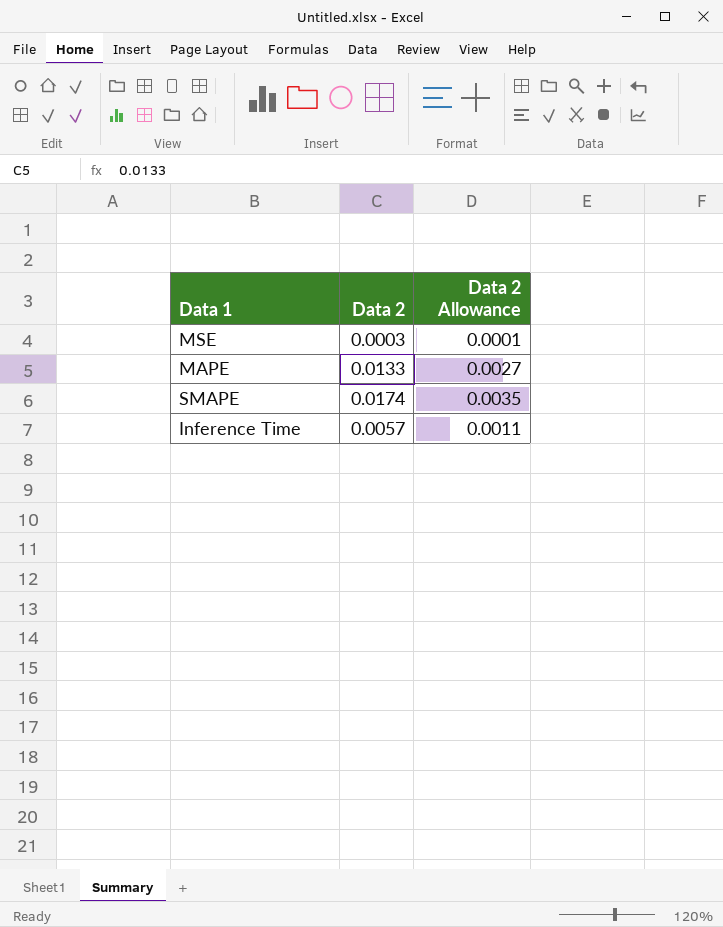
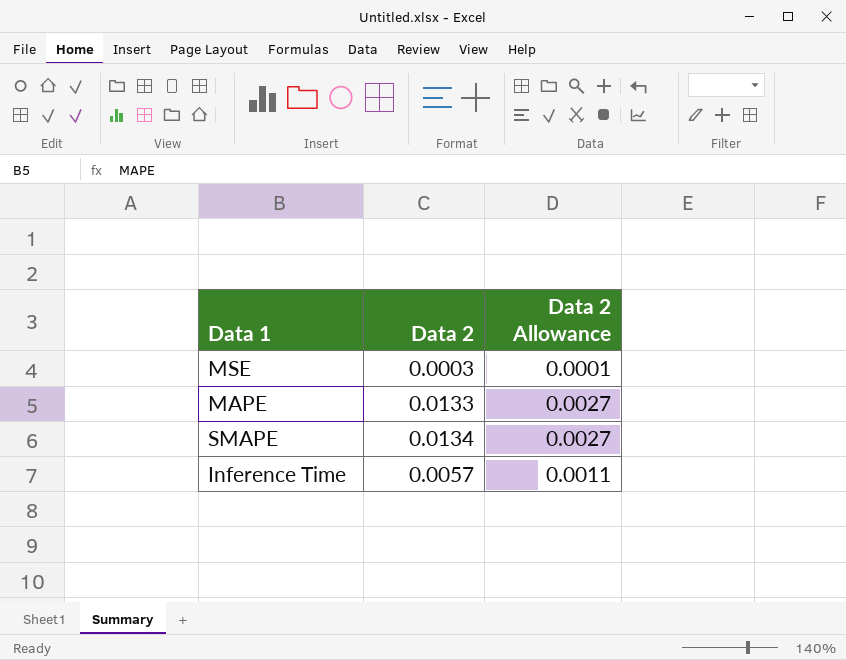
SMAPE | Data 2: 0.0174 -> 0.0134
SMAPE | Data 2 Allowance: 0.0035 -> 0.0027

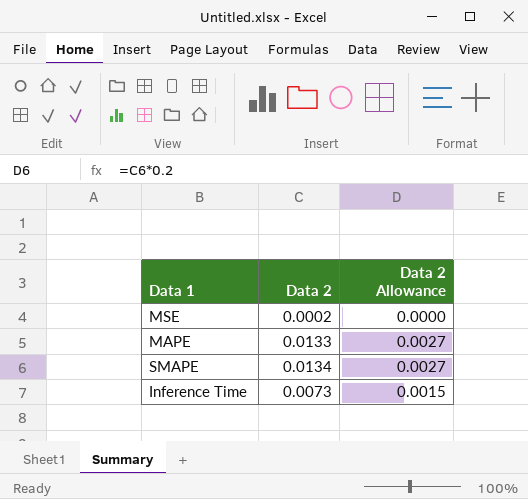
MSE | Data 2: 0.0003 -> 0.0002
MSE | Data 2 Allowance: 0.0001 -> 0.0000
Inference Time | Data 2: 0.0057 -> 0.0073
Inference Time | Data 2 Allowance: 0.0011 -> 0.0015

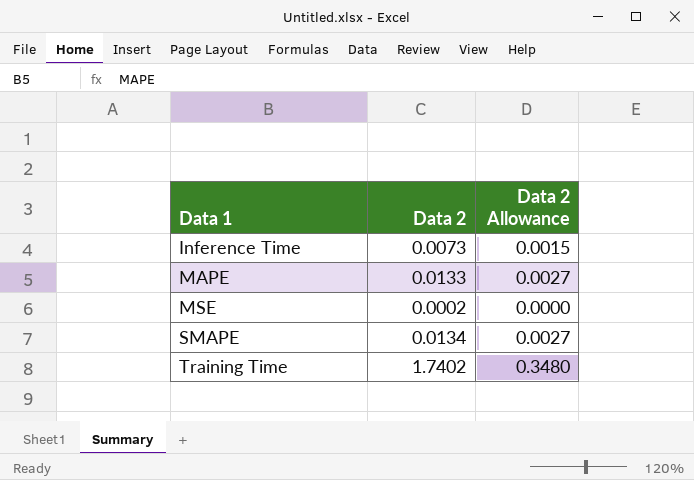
row order: none -> Data 1 ascending
row Training Time: none -> 1.7402 | 0.3480

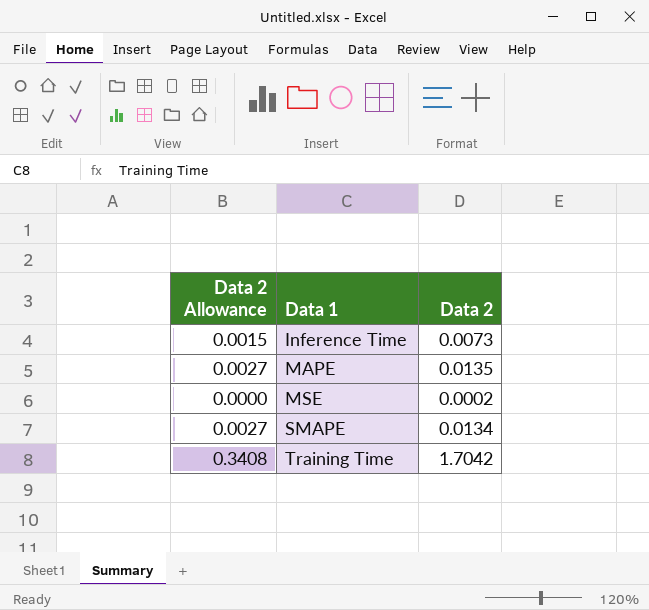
column Data 2 Allowance | position: 3 -> 1
MAPE | Data 2: 0.0133 -> 0.0135
Training Time | Data 2 Allowance: 0.3480 -> 0.3408
Training Time | Data 2: 1.7402 -> 1.7042

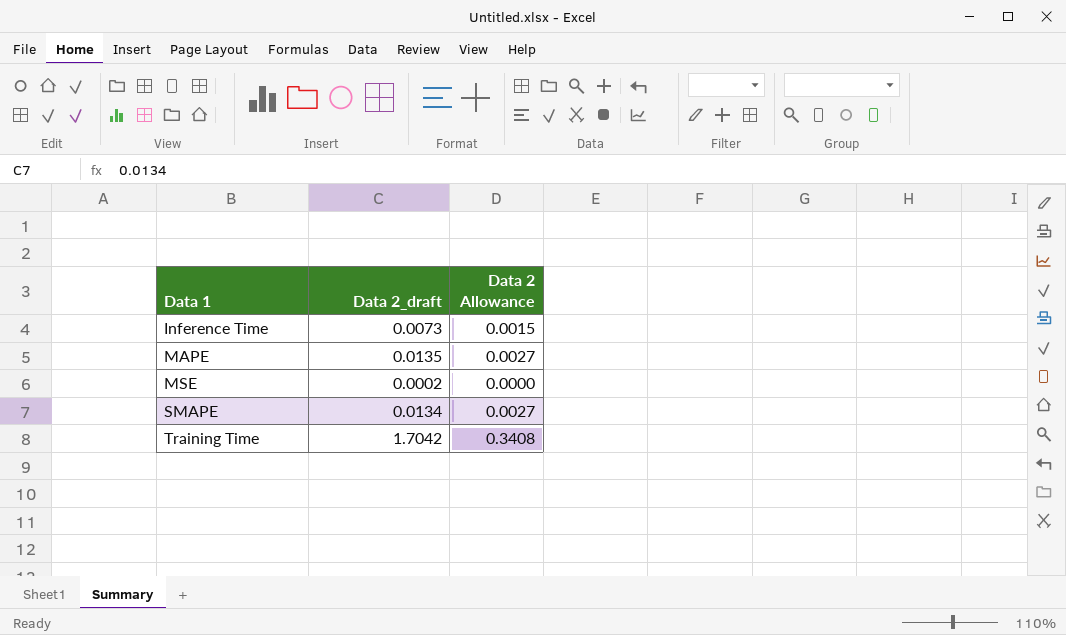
column name: Data 2 -> Data 2_draft
column Data 2 Allowance | position: 1 -> 3

